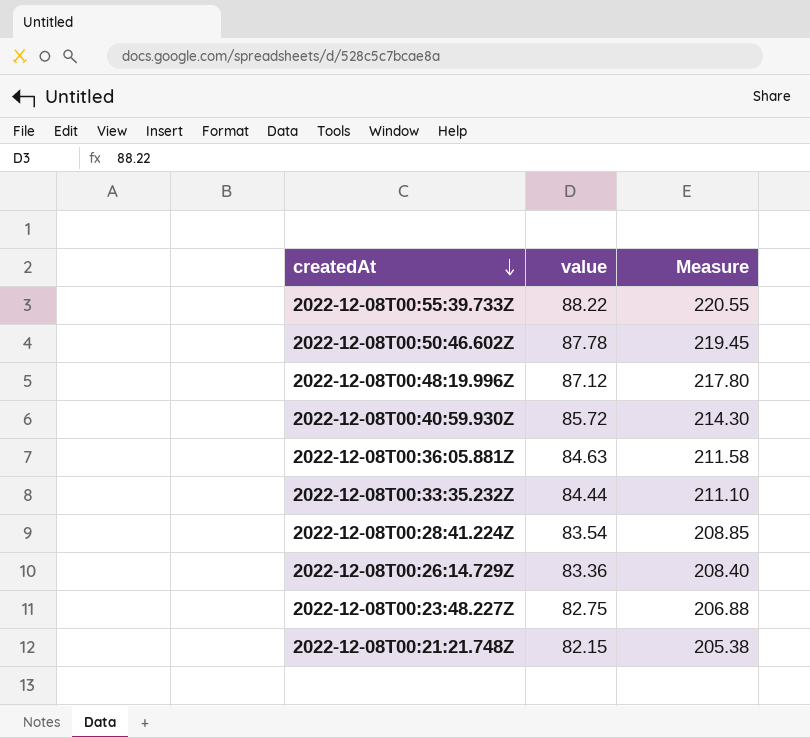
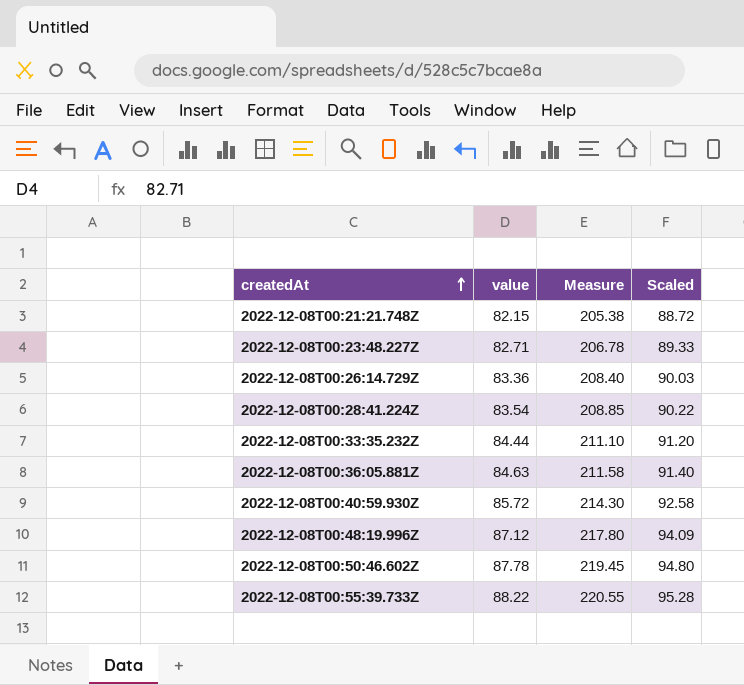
row order: createdAt descending -> createdAt ascending
column Scaled | formula: none -> [value] * 1.08
2022-12-08T00:23:48.227Z | value: 82.75 -> 82.71
2022-12-08T00:23:48.227Z | Measure: 206.88 -> 206.78

